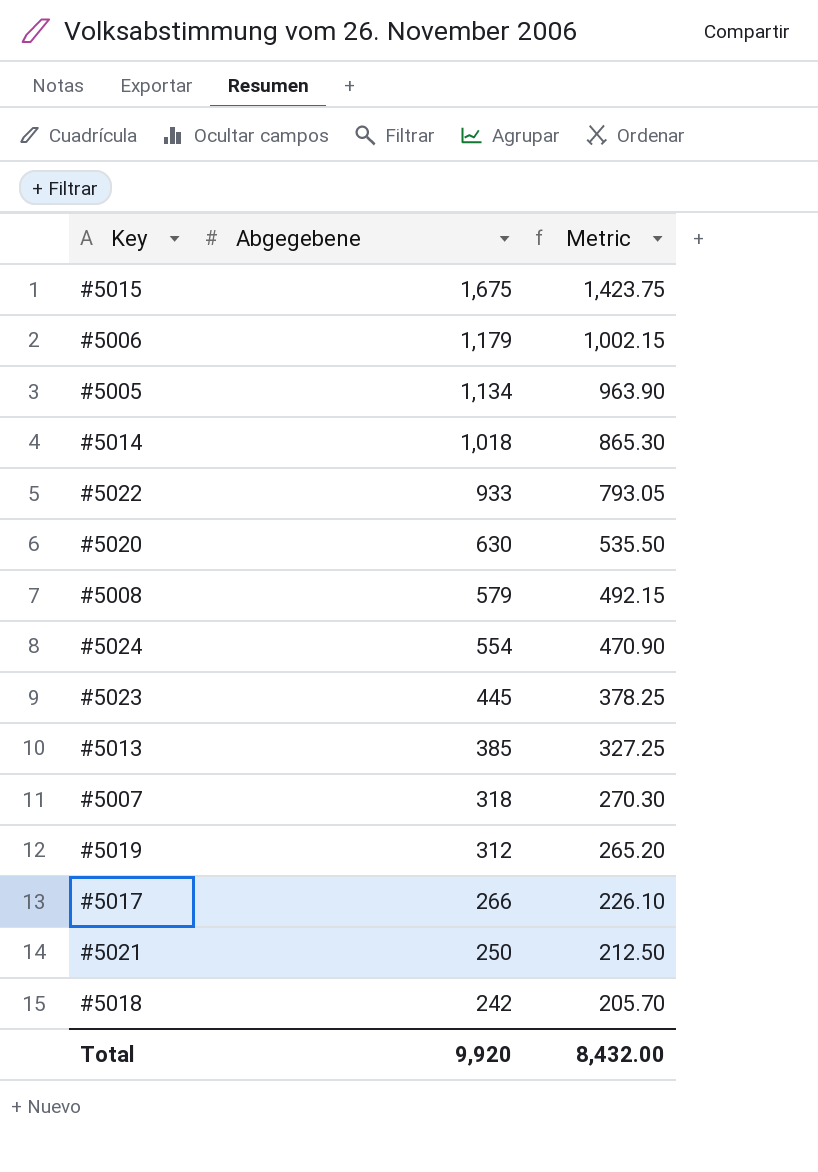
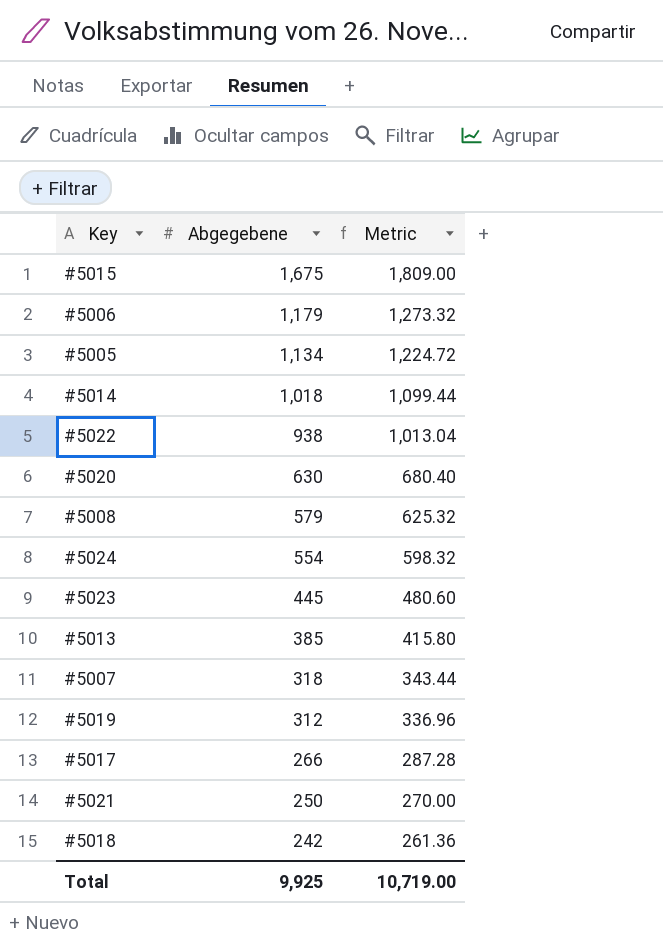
column Metric | formula: [Abgegebene] * 0.85 -> [Abgegebene] * 1.08
#5022 | Abgegebene: 933 -> 938
Total | Abgegebene: 9,920 -> 9,925
Total | Metric: 8,432.00 -> 10,719.00

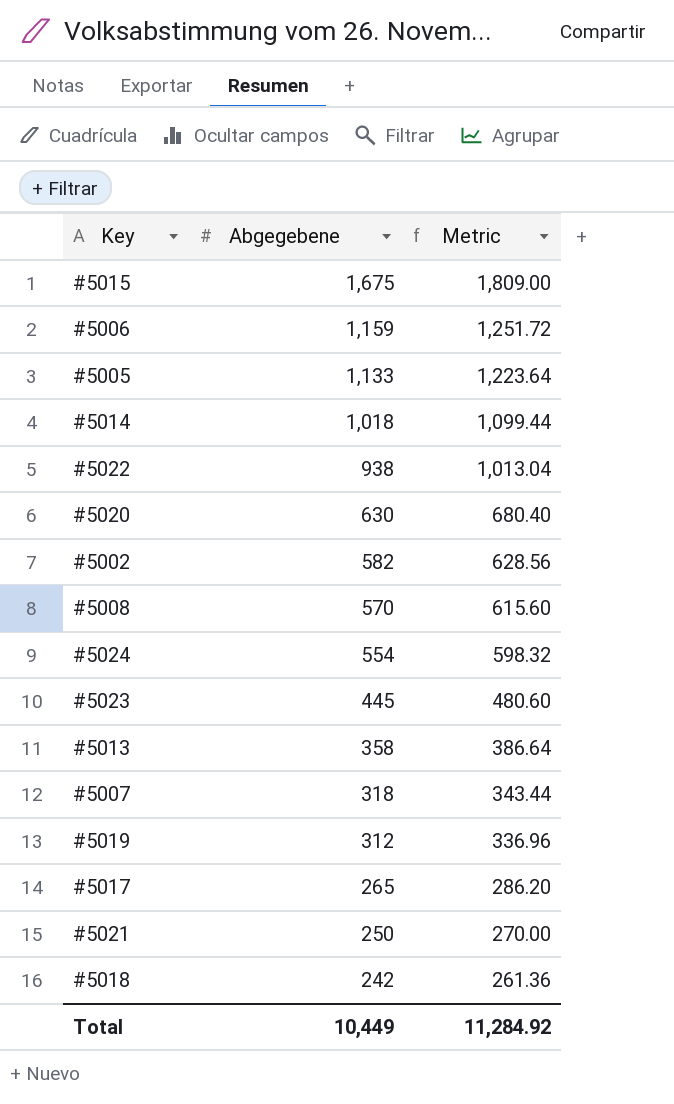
#5006 | Abgegebene: 1,179 -> 1,159
#5006 | Metric: 1,273.32 -> 1,251.72
#5005 | Abgegebene: 1,134 -> 1,133
#5005 | Metric: 1,224.72 -> 1,223.64
row #5002: none -> 582 | 628.56
#5008 | Abgegebene: 579 -> 570
#5008 | Metric: 625.32 -> 615.60
#5013 | Abgegebene: 385 -> 358
#5013 | Metric: 415.80 -> 386.64
#5017 | Abgegebene: 266 -> 265
#5017 | Metric: 287.28 -> 286.20
Total | Abgegebene: 9,925 -> 10,449
Total | Metric: 10,719.00 -> 11,284.92

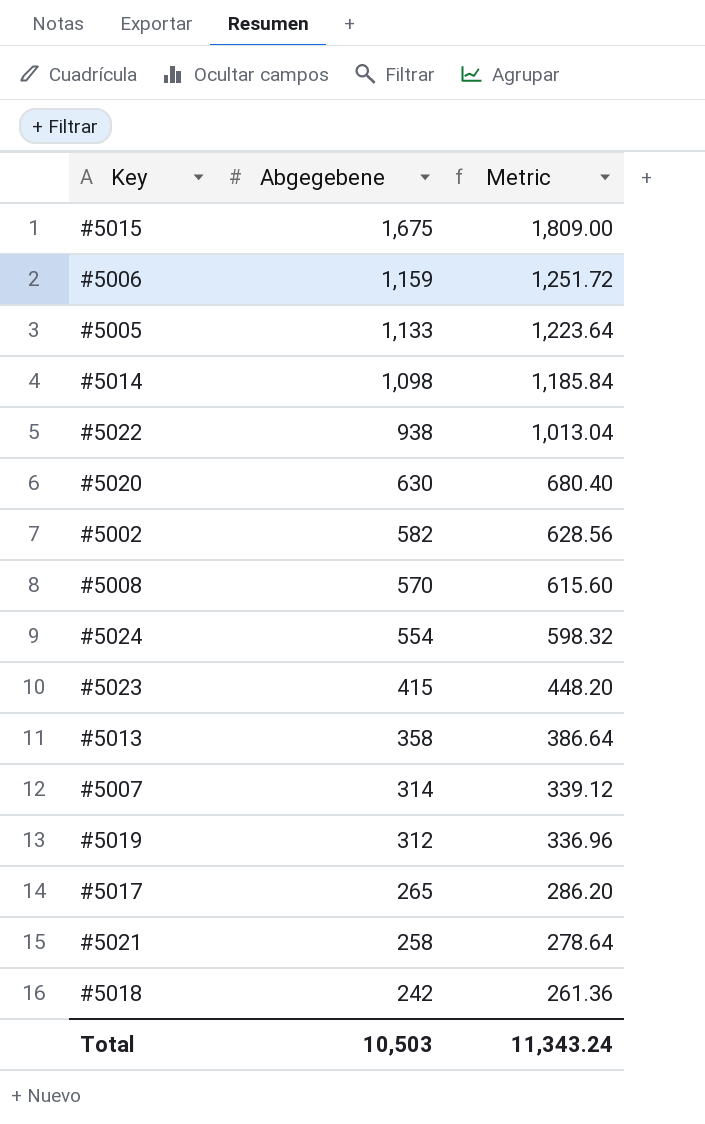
#5014 | Abgegebene: 1,018 -> 1,098
#5014 | Metric: 1,099.44 -> 1,185.84
#5023 | Abgegebene: 445 -> 415
#5023 | Metric: 480.60 -> 448.20
#5007 | Abgegebene: 318 -> 314
#5007 | Metric: 343.44 -> 339.12
#5021 | Abgegebene: 250 -> 258
#5021 | Metric: 270.00 -> 278.64
Total | Abgegebene: 10,449 -> 10,503
Total | Metric: 11,284.92 -> 11,343.24

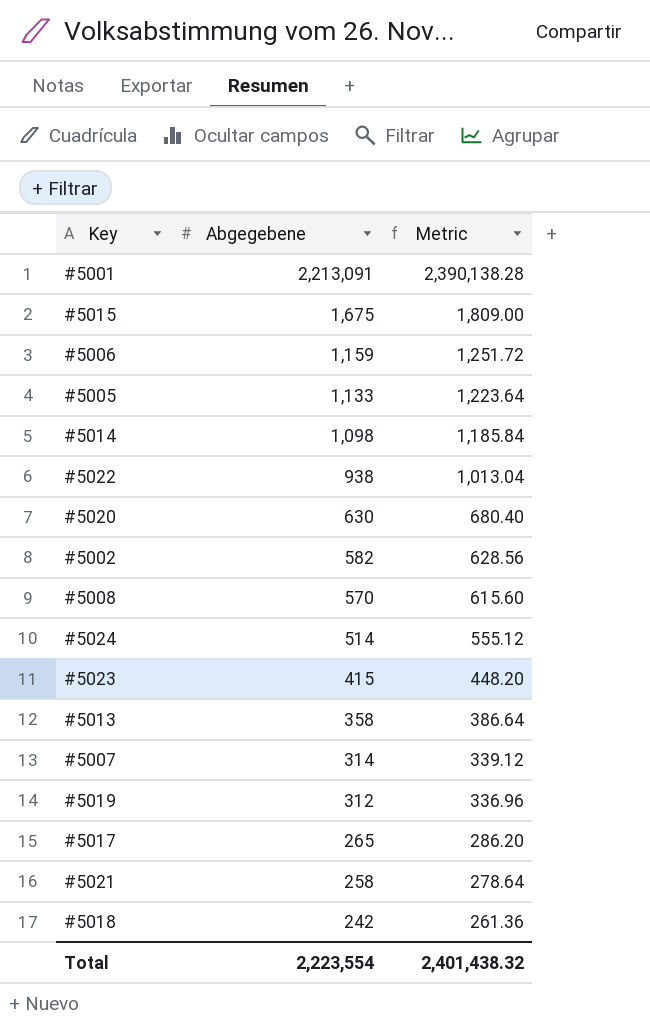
row #5001: none -> 2,213,091 | 2,390,138.28
#5024 | Abgegebene: 554 -> 514
#5024 | Metric: 598.32 -> 555.12
Total | Abgegebene: 10,503 -> 2,223,554
Total | Metric: 11,343.24 -> 2,401,438.32

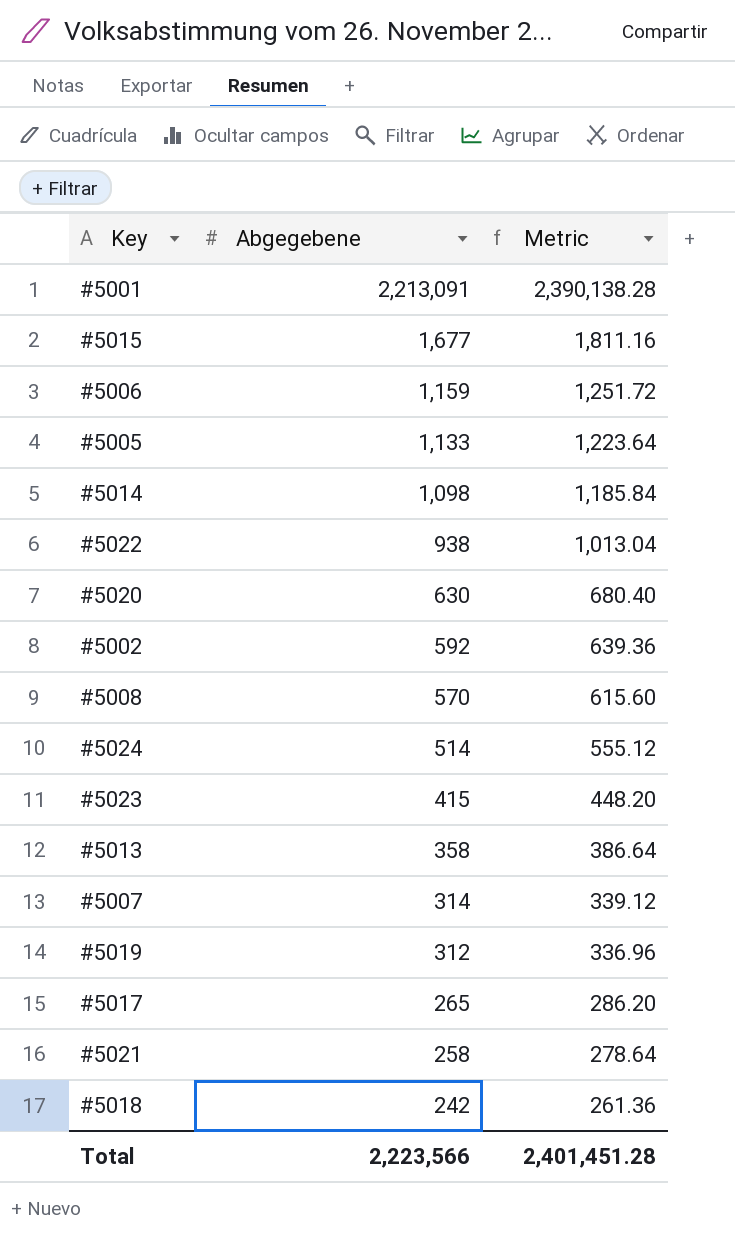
#5015 | Abgegebene: 1,675 -> 1,677
#5015 | Metric: 1,809.00 -> 1,811.16
#5002 | Abgegebene: 582 -> 592
#5002 | Metric: 628.56 -> 639.36
Total | Abgegebene: 2,223,554 -> 2,223,566
Total | Metric: 2,401,438.32 -> 2,401,451.28

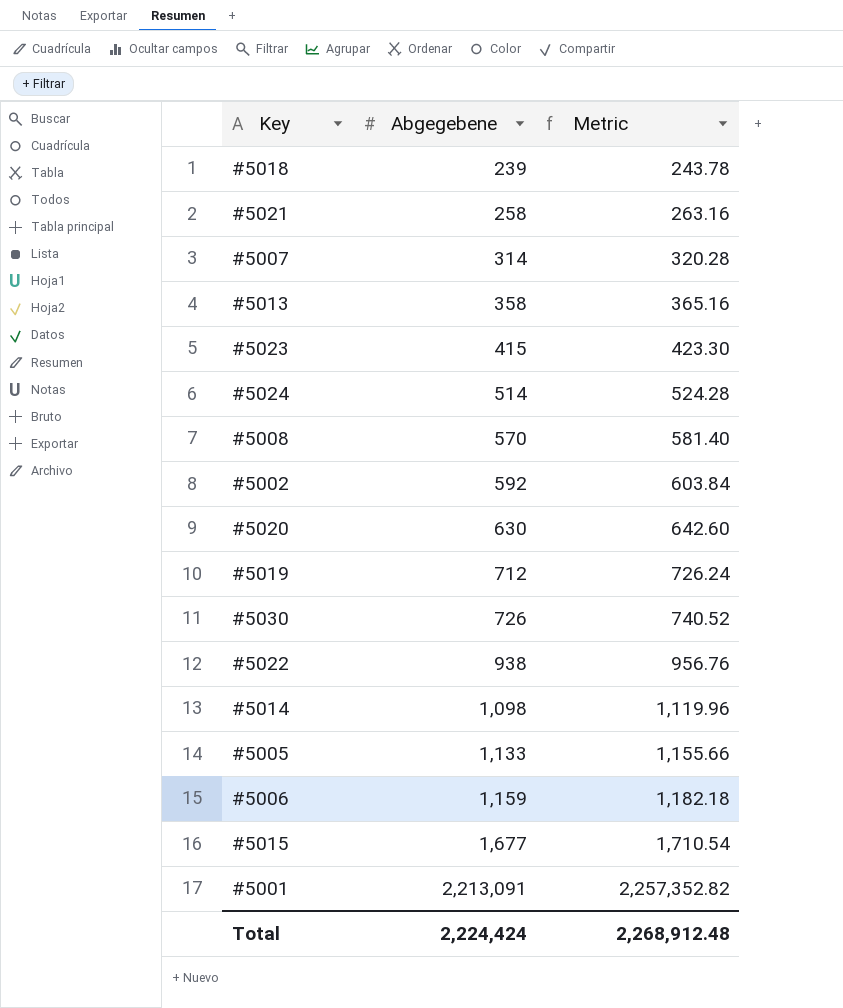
row order: Abgegebene descending -> Abgegebene ascending
column Metric | formula: [Abgegebene] * 1.08 -> [Abgegebene] * 1.02
row #5017: 265 | 286.20 -> none
#5018 | Abgegebene: 242 -> 239
#5019 | Abgegebene: 312 -> 712
row #5030: none -> 726 | 740.52
Total | Abgegebene: 2,223,566 -> 2,224,424
Total | Metric: 2,401,451.28 -> 2,268,912.48

